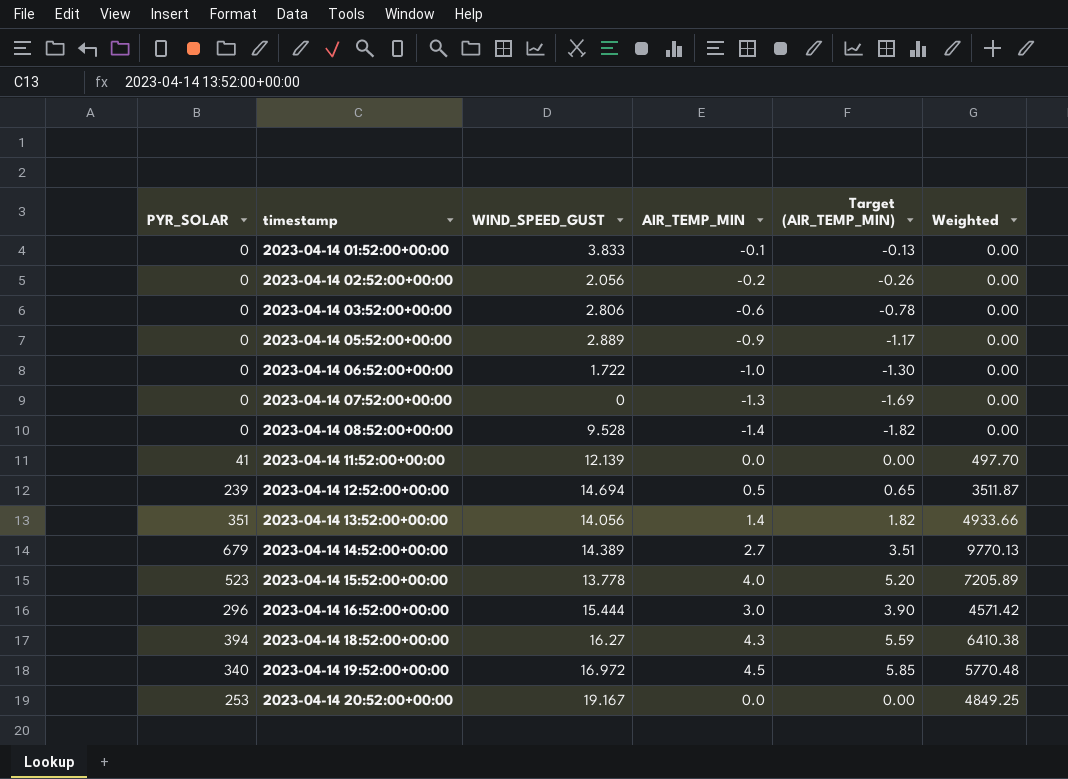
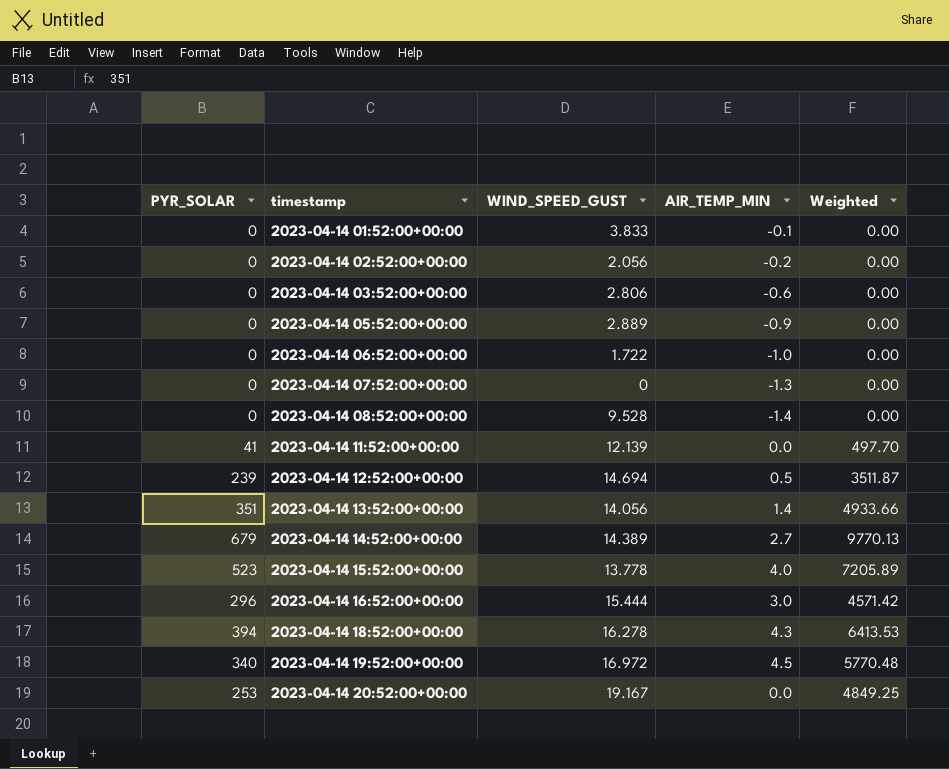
column Target (AIR_TEMP_MIN) | formula: [AIR_TEMP_MIN] * 1.3 -> none
2023-04-14 18:52:00+00:00 | WIND_SPEED_GUST: 16.27 -> 16.278
2023-04-14 18:52:00+00:00 | Weighted: 6410.38 -> 6413.53

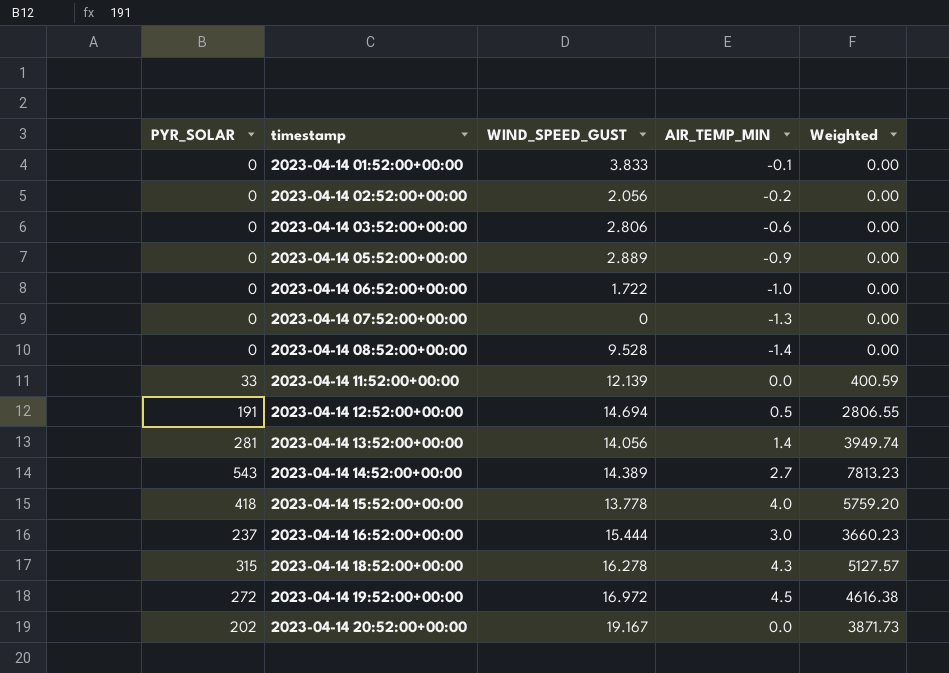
2023-04-14 11:52:00+00:00 | PYR_SOLAR: 41 -> 33
2023-04-14 11:52:00+00:00 | Weighted: 497.70 -> 400.59
2023-04-14 12:52:00+00:00 | PYR_SOLAR: 239 -> 191
2023-04-14 12:52:00+00:00 | Weighted: 3511.87 -> 2806.55
2023-04-14 13:52:00+00:00 | PYR_SOLAR: 351 -> 281
2023-04-14 13:52:00+00:00 | Weighted: 4933.66 -> 3949.74
2023-04-14 14:52:00+00:00 | PYR_SOLAR: 679 -> 543
2023-04-14 14:52:00+00:00 | Weighted: 9770.13 -> 7813.23
2023-04-14 15:52:00+00:00 | PYR_SOLAR: 523 -> 418
2023-04-14 15:52:00+00:00 | Weighted: 7205.89 -> 5759.20
2023-04-14 16:52:00+00:00 | PYR_SOLAR: 296 -> 237
2023-04-14 16:52:00+00:00 | Weighted: 4571.42 -> 3660.23
2023-04-14 18:52:00+00:00 | PYR_SOLAR: 394 -> 315
2023-04-14 18:52:00+00:00 | Weighted: 6413.53 -> 5127.57
2023-04-14 19:52:00+00:00 | PYR_SOLAR: 340 -> 272
2023-04-14 19:52:00+00:00 | Weighted: 5770.48 -> 4616.38
2023-04-14 20:52:00+00:00 | PYR_SOLAR: 253 -> 202
2023-04-14 20:52:00+00:00 | Weighted: 4849.25 -> 3871.73

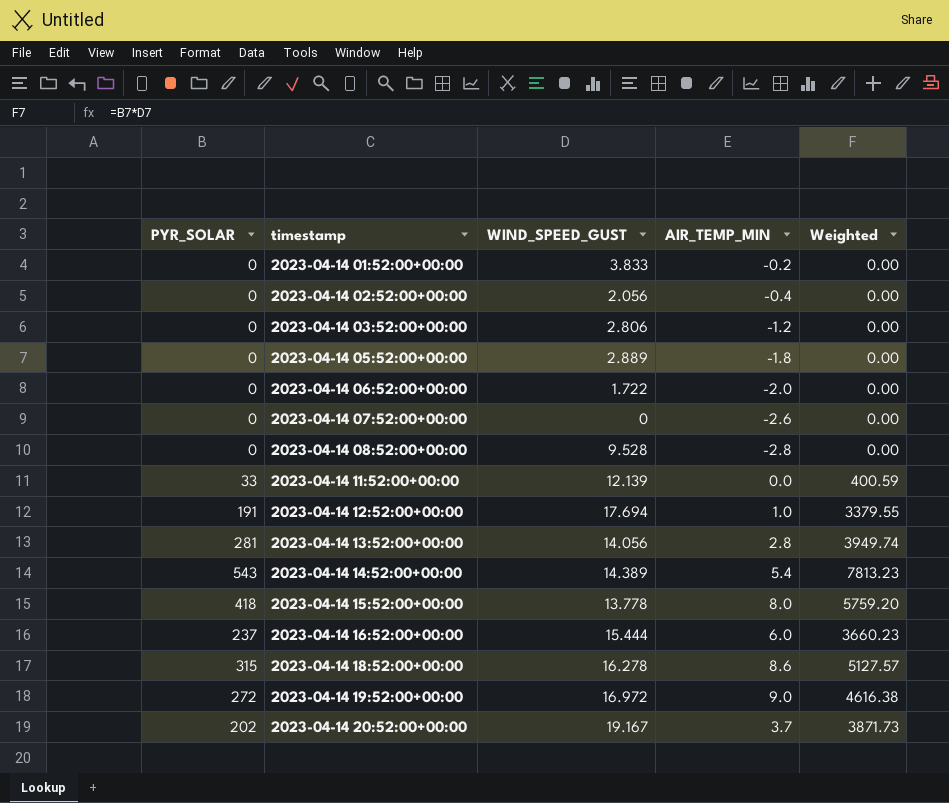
2023-04-14 01:52:00+00:00 | AIR_TEMP_MIN: -0.1 -> -0.2
2023-04-14 02:52:00+00:00 | AIR_TEMP_MIN: -0.2 -> -0.4
2023-04-14 03:52:00+00:00 | AIR_TEMP_MIN: -0.6 -> -1.2
2023-04-14 05:52:00+00:00 | AIR_TEMP_MIN: -0.9 -> -1.8
2023-04-14 06:52:00+00:00 | AIR_TEMP_MIN: -1.0 -> -2.0
2023-04-14 07:52:00+00:00 | AIR_TEMP_MIN: -1.3 -> -2.6
2023-04-14 08:52:00+00:00 | AIR_TEMP_MIN: -1.4 -> -2.8
2023-04-14 12:52:00+00:00 | WIND_SPEED_GUST: 14.694 -> 17.694
2023-04-14 12:52:00+00:00 | AIR_TEMP_MIN: 0.5 -> 1.0
2023-04-14 12:52:00+00:00 | Weighted: 2806.55 -> 3379.55
2023-04-14 13:52:00+00:00 | AIR_TEMP_MIN: 1.4 -> 2.8
2023-04-14 14:52:00+00:00 | AIR_TEMP_MIN: 2.7 -> 5.4
2023-04-14 15:52:00+00:00 | AIR_TEMP_MIN: 4.0 -> 8.0
2023-04-14 16:52:00+00:00 | AIR_TEMP_MIN: 3.0 -> 6.0
2023-04-14 18:52:00+00:00 | AIR_TEMP_MIN: 4.3 -> 8.6
2023-04-14 19:52:00+00:00 | AIR_TEMP_MIN: 4.5 -> 9.0
2023-04-14 20:52:00+00:00 | AIR_TEMP_MIN: 0.0 -> 3.7

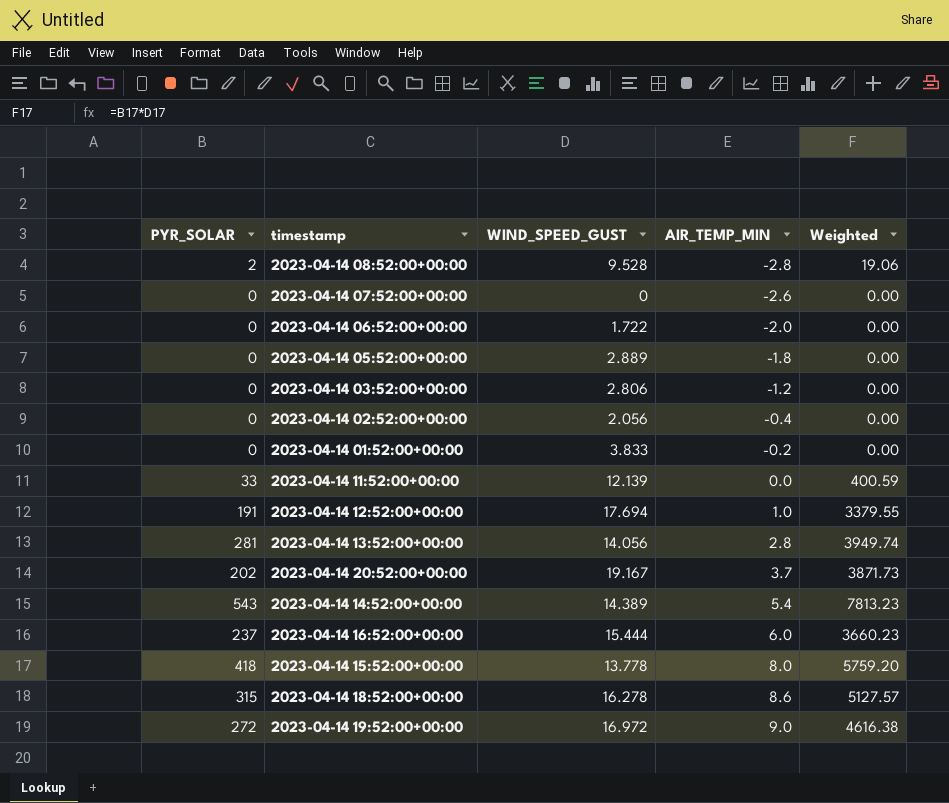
row order: timestamp ascending -> AIR_TEMP_MIN ascending
2023-04-14 08:52:00+00:00 | PYR_SOLAR: 0 -> 2
2023-04-14 08:52:00+00:00 | Weighted: 0.00 -> 19.06

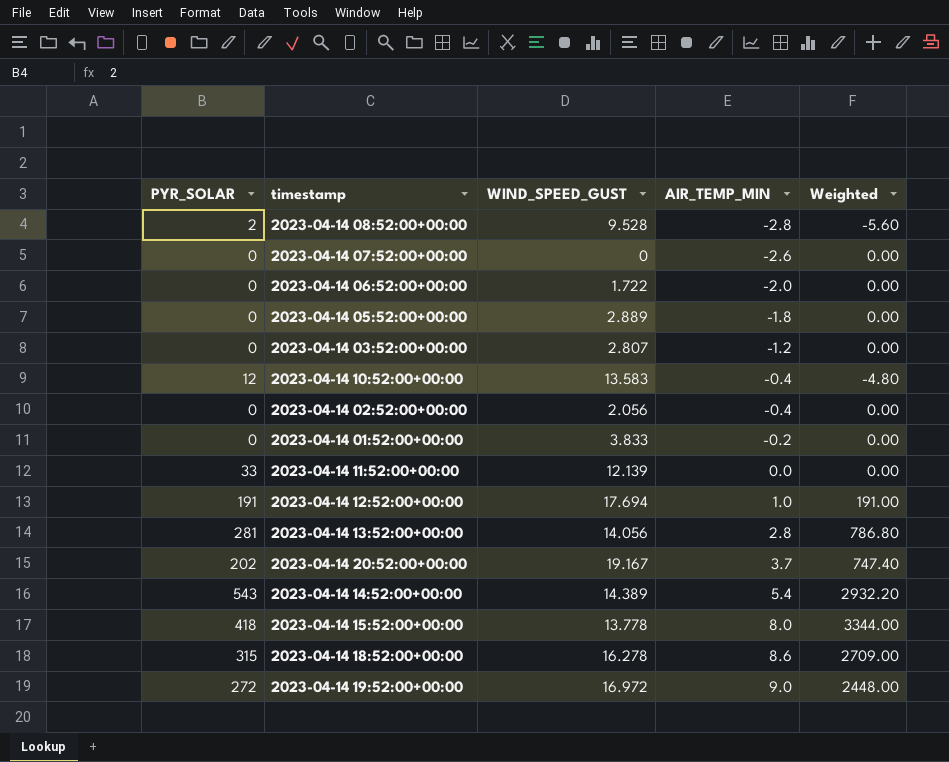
column Weighted | formula: [PYR_SOLAR] * [WIND_SPEED_GUST] -> [PYR_SOLAR] * [AIR_TEMP_MIN]
row 2023-04-14 16:52:00+00:00: 237 | 15.444 | 6.0 | 3660.23 -> none
2023-04-14 03:52:00+00:00 | WIND_SPEED_GUST: 2.806 -> 2.807
row 2023-04-14 10:52:00+00:00: none -> 12 | 13.583 | -0.4 | -4.80

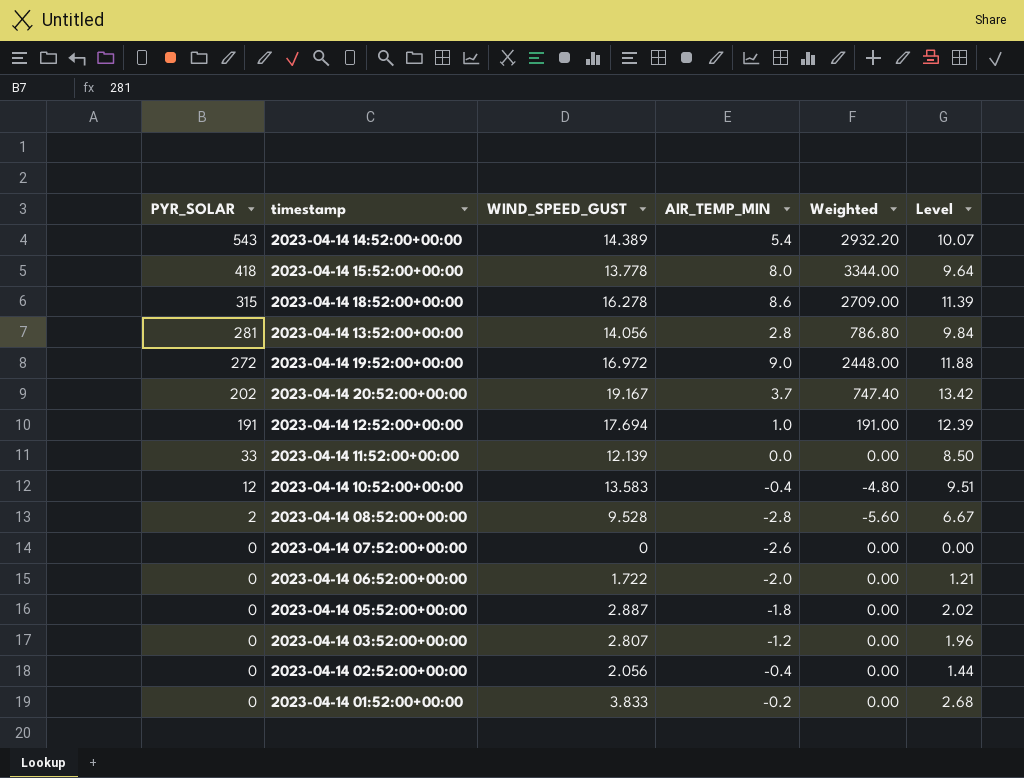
row order: AIR_TEMP_MIN ascending -> PYR_SOLAR descending
column Level | formula: none -> [WIND_SPEED_GUST] * 0.7
2023-04-14 05:52:00+00:00 | WIND_SPEED_GUST: 2.889 -> 2.887

